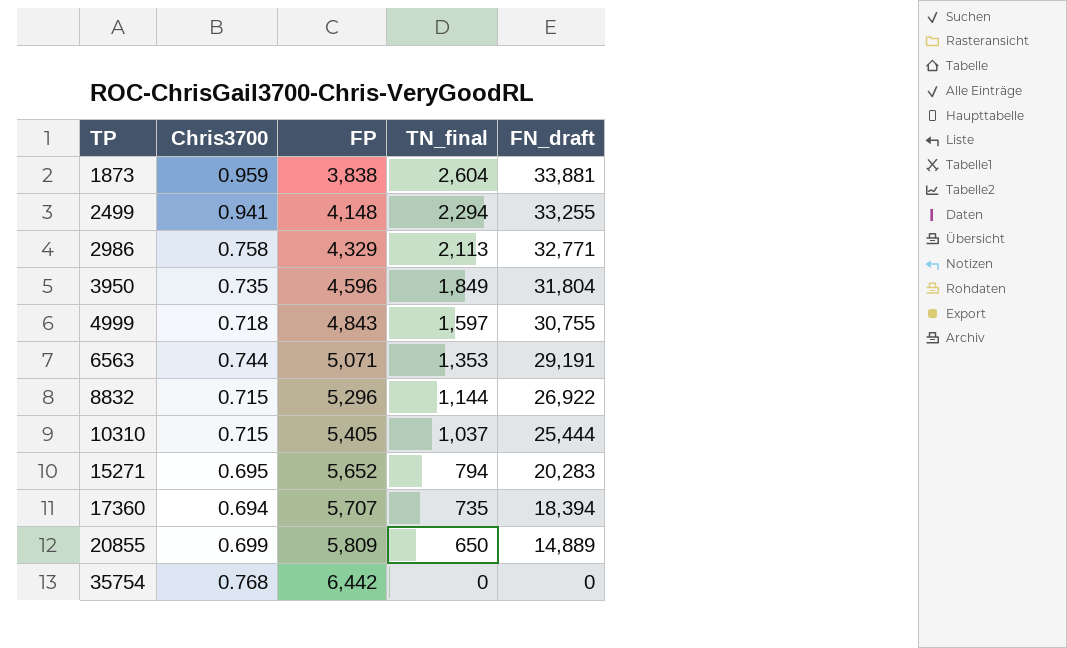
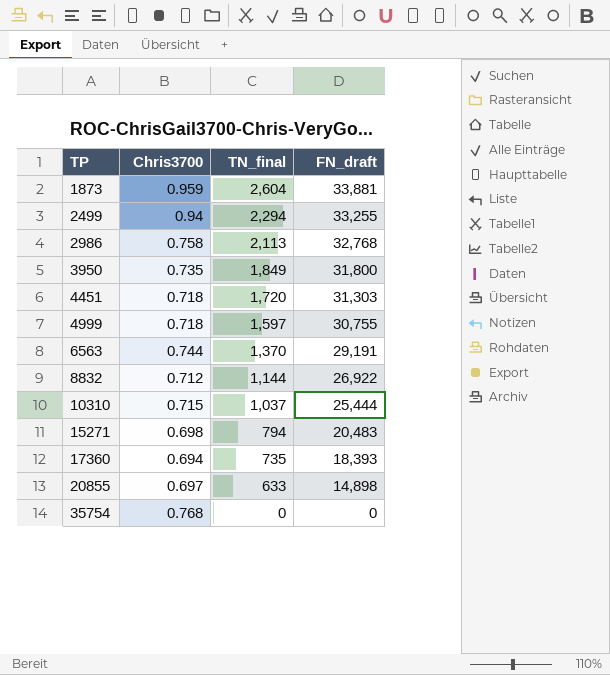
column FP | position: 3 -> none
2499 | Chris3700: 0.941 -> 0.94
2986 | FN_draft: 32,771 -> 32,768
3950 | FN_draft: 31,804 -> 31,800
row 4451: none -> 0.718 | 1,720 | 31,303
6563 | TN_final: 1,353 -> 1,370
8832 | Chris3700: 0.715 -> 0.712
15271 | Chris3700: 0.695 -> 0.698
15271 | FN_draft: 20,283 -> 20,483
17360 | FN_draft: 18,394 -> 18,393
20855 | Chris3700: 0.699 -> 0.697
20855 | TN_final: 650 -> 633
20855 | FN_draft: 14,889 -> 14,898

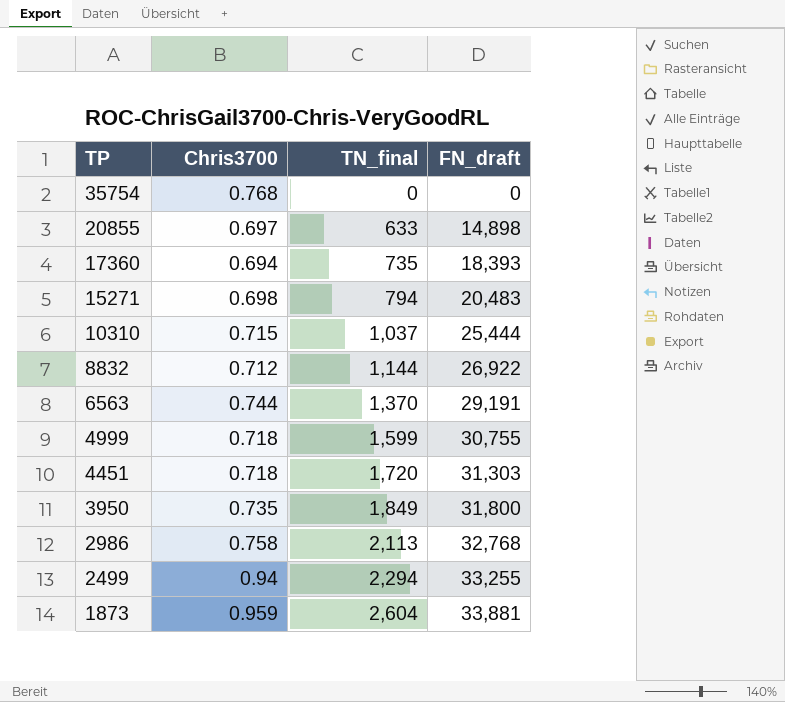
row order: TP ascending -> TP descending
4999 | TN_final: 1,597 -> 1,599

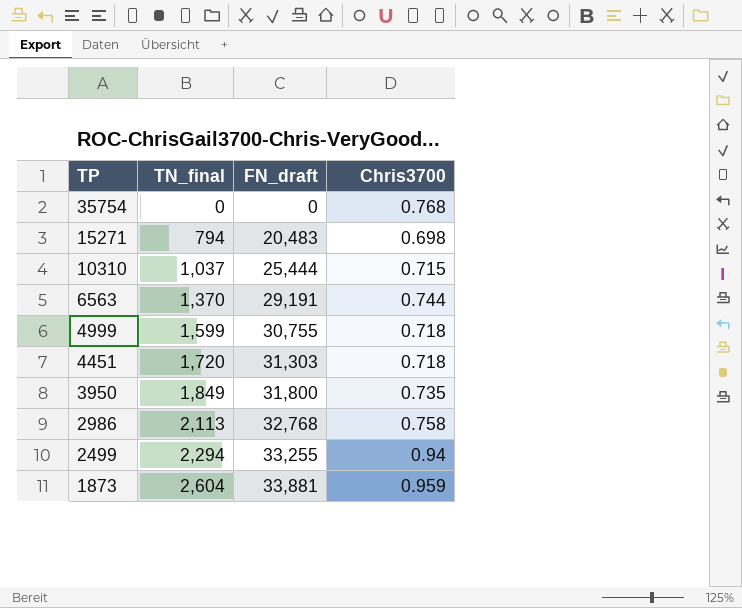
column Chris3700 | position: 2 -> 4
row 20855: 0.697 | 633 | 14,898 -> none
row 17360: 0.694 | 735 | 18,393 -> none
row 8832: 0.712 | 1,144 | 26,922 -> none

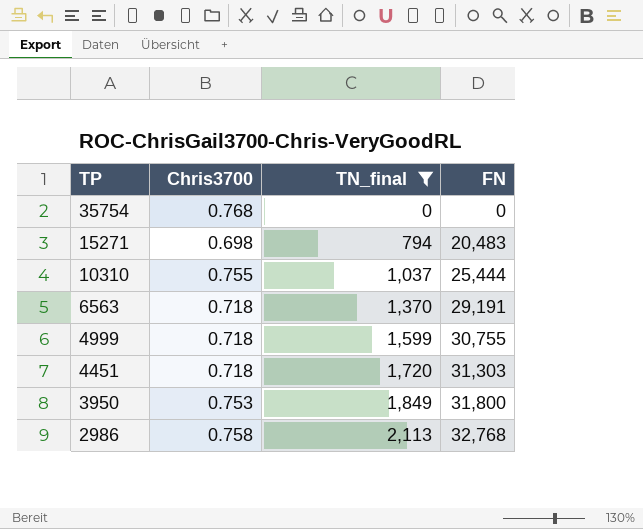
filter: none -> TN_final <= 2,113
column Chris3700 | position: 4 -> 2
column name: FN_draft -> FN
10310 | Chris3700: 0.715 -> 0.755
6563 | Chris3700: 0.744 -> 0.718
3950 | Chris3700: 0.735 -> 0.753

